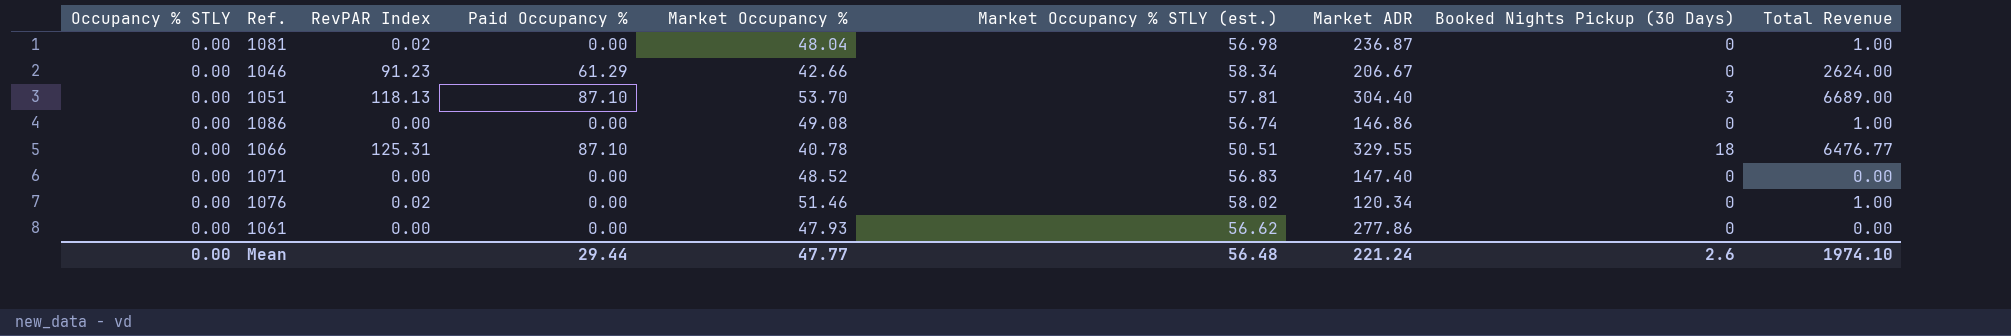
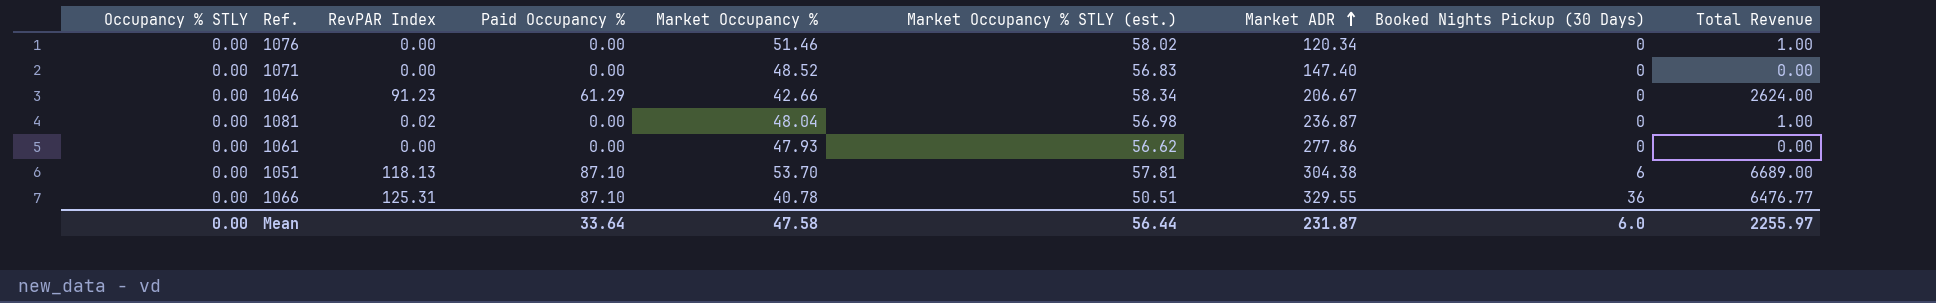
row order: none -> Market ADR ascending
row 1086: 0.00 | 0.00 | 0.00 | 49.08 | 56.74 | 146.86 | 0 | 1.00 -> none
1076 | RevPAR Index: 0.02 -> 0.00
1051 | Market ADR: 304.40 -> 304.38
1051 | Booked Nights Pickup (30 Days): 3 -> 6
1066 | Booked Nights Pickup (30 Days): 18 -> 36
Mean | Paid Occupancy %: 29.44 -> 33.64
Mean | Market Occupancy %: 47.77 -> 47.58
Mean | Market Occupancy % STLY (est.): 56.48 -> 56.44
Mean | Market ADR: 221.24 -> 231.87
Mean | Booked Nights Pickup (30 Days): 2.6 -> 6.0
Mean | Total Revenue: 1974.10 -> 2255.97

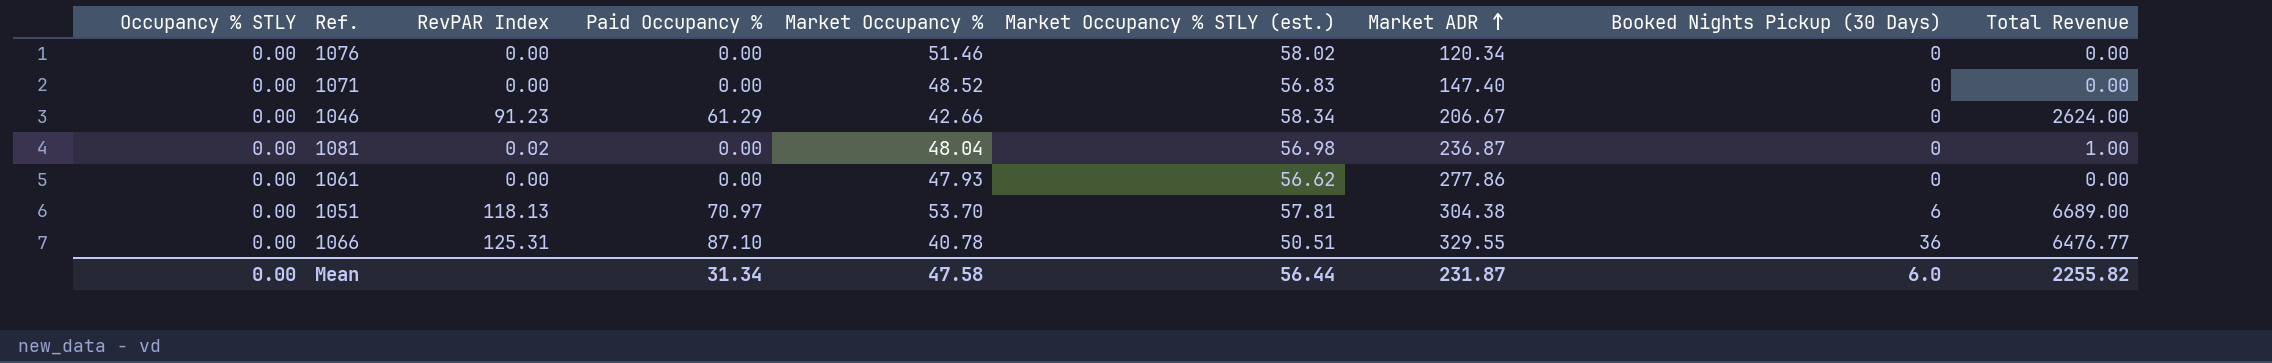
1076 | Total Revenue: 1.00 -> 0.00
1051 | Paid Occupancy %: 87.10 -> 70.97
Mean | Paid Occupancy %: 33.64 -> 31.34
Mean | Total Revenue: 2255.97 -> 2255.82

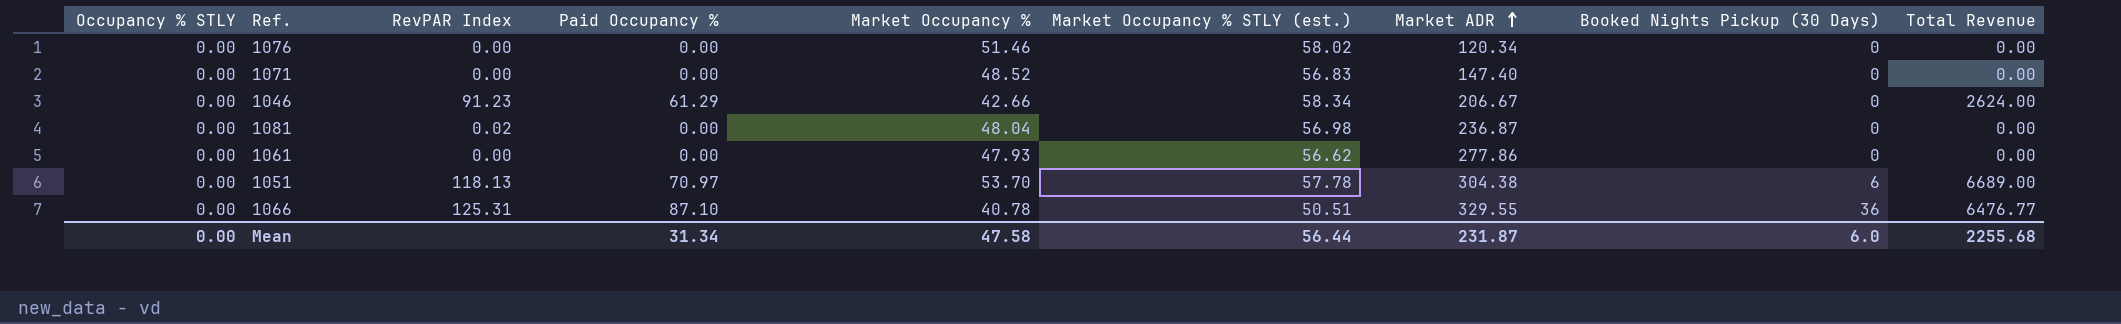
1081 | Total Revenue: 1.00 -> 0.00
1051 | Market Occupancy % STLY (est.): 57.81 -> 57.78
Mean | Total Revenue: 2255.82 -> 2255.68

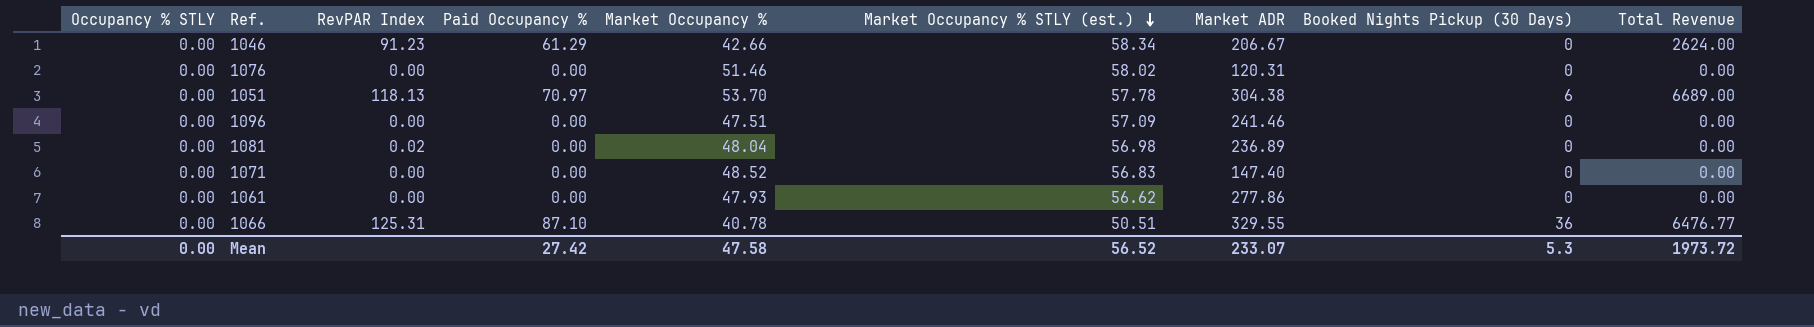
row order: Market ADR ascending -> Market Occupancy % STLY (est.) descending
1076 | Market ADR: 120.34 -> 120.31
row 1096: none -> 0.00 | 0.00 | 0.00 | 47.51 | 57.09 | 241.46 | 0 | 0.00
1081 | Market ADR: 236.87 -> 236.89
Mean | Paid Occupancy %: 31.34 -> 27.42
Mean | Market Occupancy % STLY (est.): 56.44 -> 56.52
Mean | Market ADR: 231.87 -> 233.07
Mean | Booked Nights Pickup (30 Days): 6.0 -> 5.3
Mean | Total Revenue: 2255.68 -> 1973.72

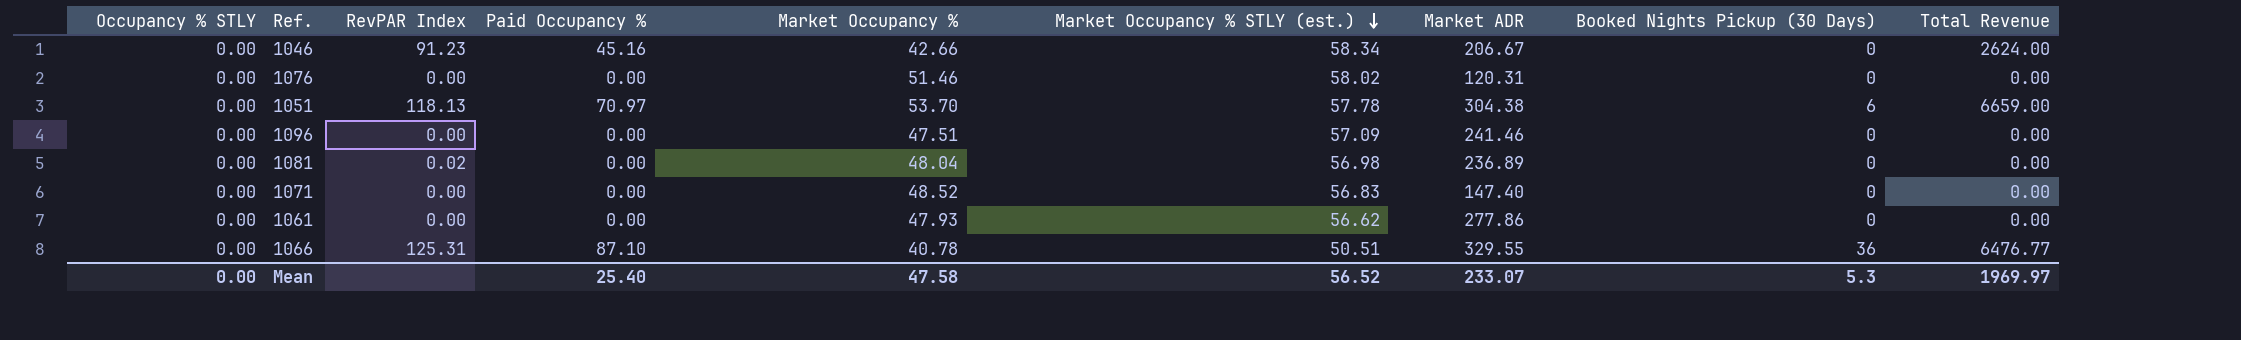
1046 | Paid Occupancy %: 61.29 -> 45.16
1051 | Total Revenue: 6689.00 -> 6659.00
Mean | Paid Occupancy %: 27.42 -> 25.40
Mean | Total Revenue: 1973.72 -> 1969.97

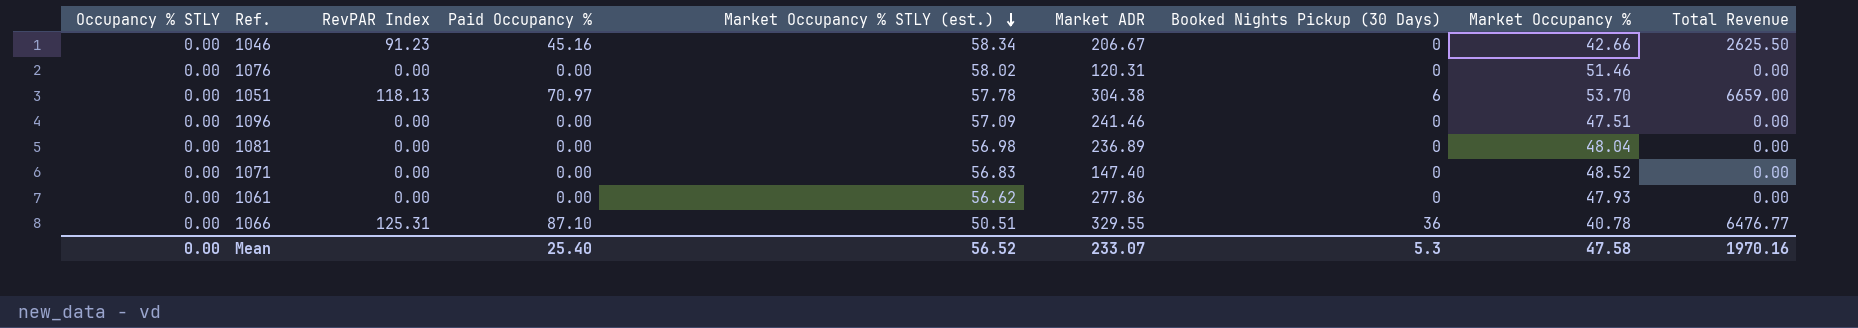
column Market Occupancy % | position: 5 -> 8
1046 | Total Revenue: 2624.00 -> 2625.50
1081 | RevPAR Index: 0.02 -> 0.00
Mean | Total Revenue: 1969.97 -> 1970.16

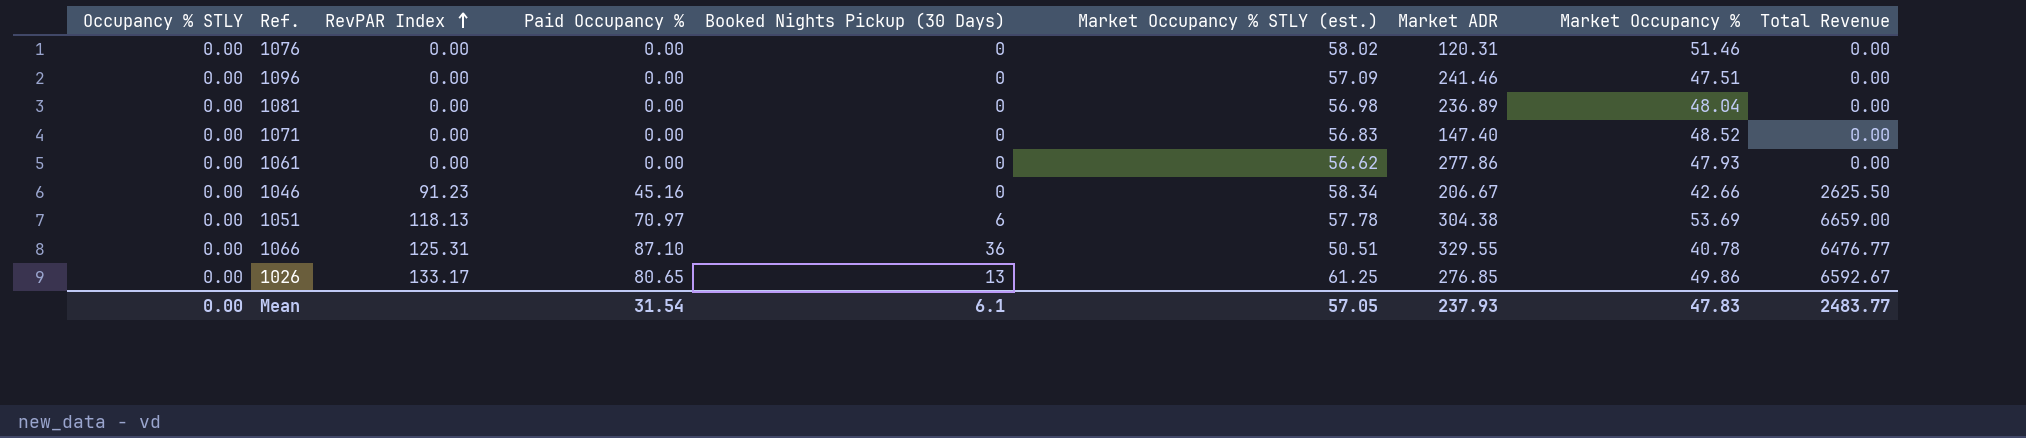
row order: Market Occupancy % STLY (est.) descending -> RevPAR Index ascending
column Booked Nights Pickup (30 Days) | position: 7 -> 5
1051 | Market Occupancy %: 53.70 -> 53.69
row 1026: none -> 0.00 | 133.17 | 80.65 | 13 | 61.25 | 276.85 | 49.86 | 6592.67
Mean | Paid Occupancy %: 25.40 -> 31.54
Mean | Booked Nights Pickup (30 Days): 5.3 -> 6.1
Mean | Market Occupancy % STLY (est.): 56.52 -> 57.05
Mean | Market ADR: 233.07 -> 237.93
Mean | Market Occupancy %: 47.58 -> 47.83
Mean | Total Revenue: 1970.16 -> 2483.77

